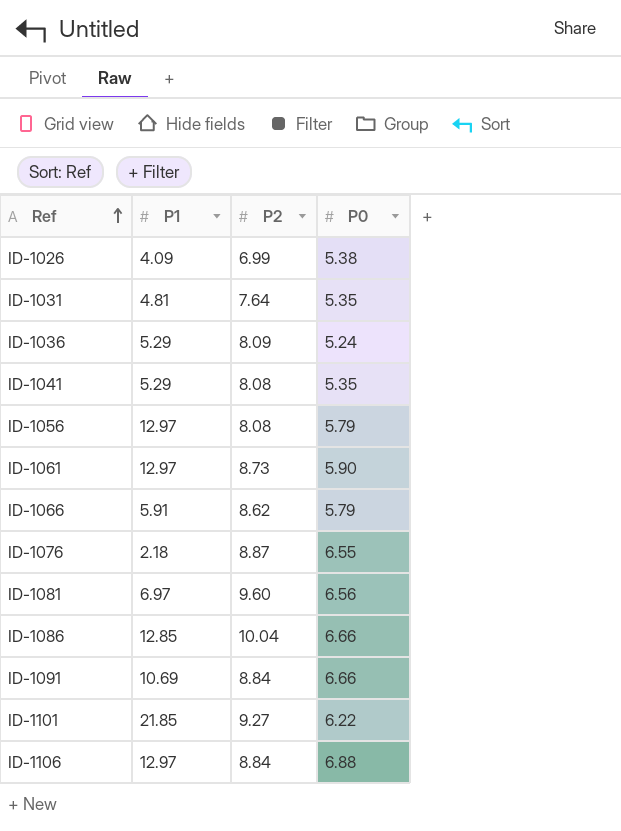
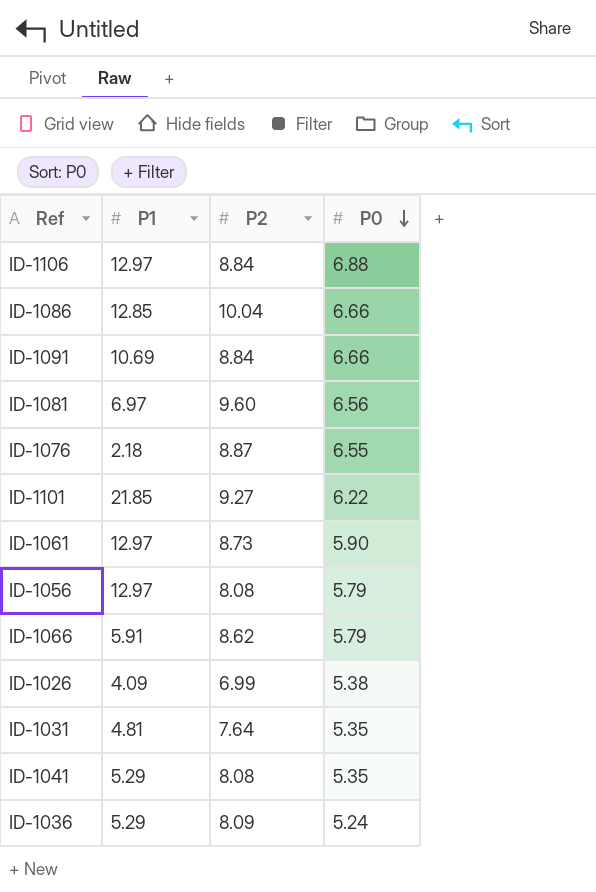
row order: Ref ascending -> P0 descending

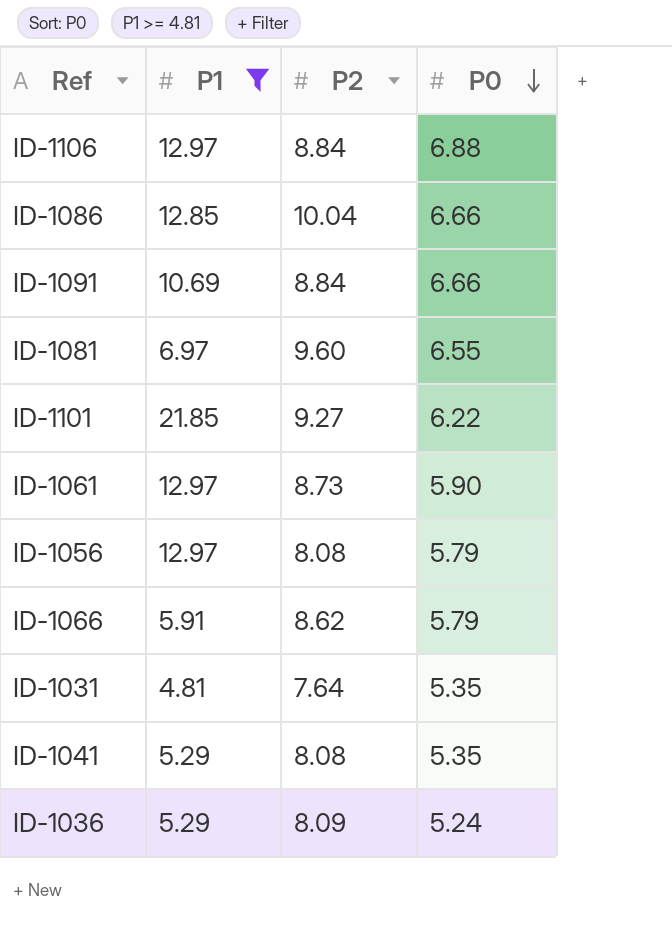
filter: none -> P1 >= 4.81
ID-1081 | P0: 6.56 -> 6.55

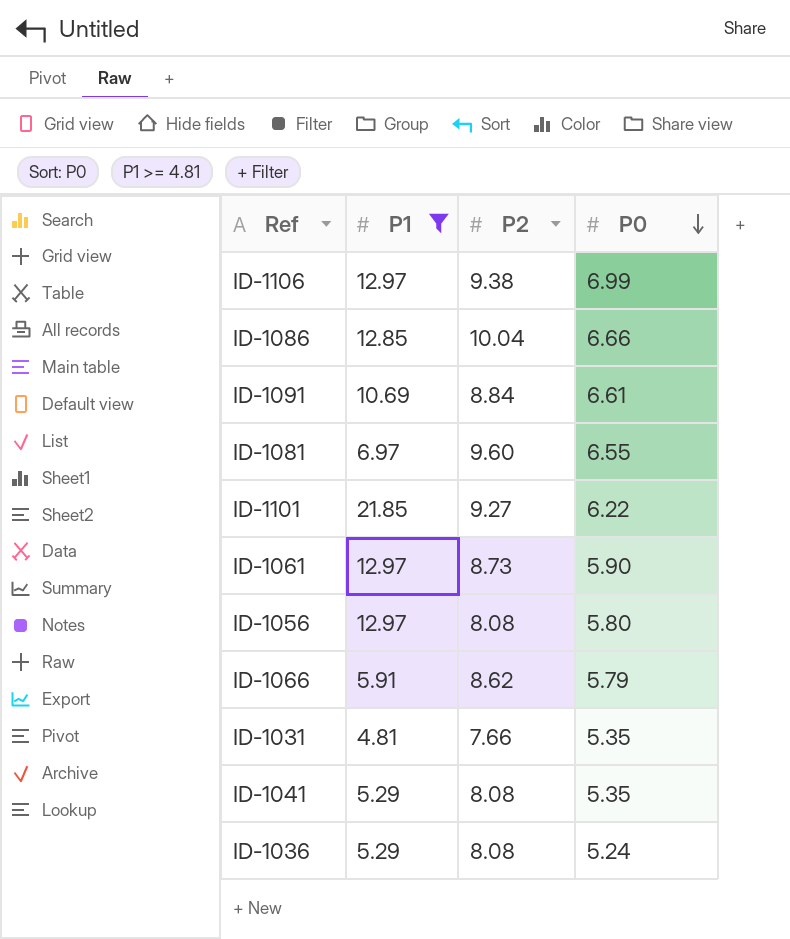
ID-1106 | P2: 8.84 -> 9.38
ID-1106 | P0: 6.88 -> 6.99
ID-1091 | P0: 6.66 -> 6.61
ID-1056 | P0: 5.79 -> 5.80
ID-1031 | P2: 7.64 -> 7.66
ID-1036 | P2: 8.09 -> 8.08

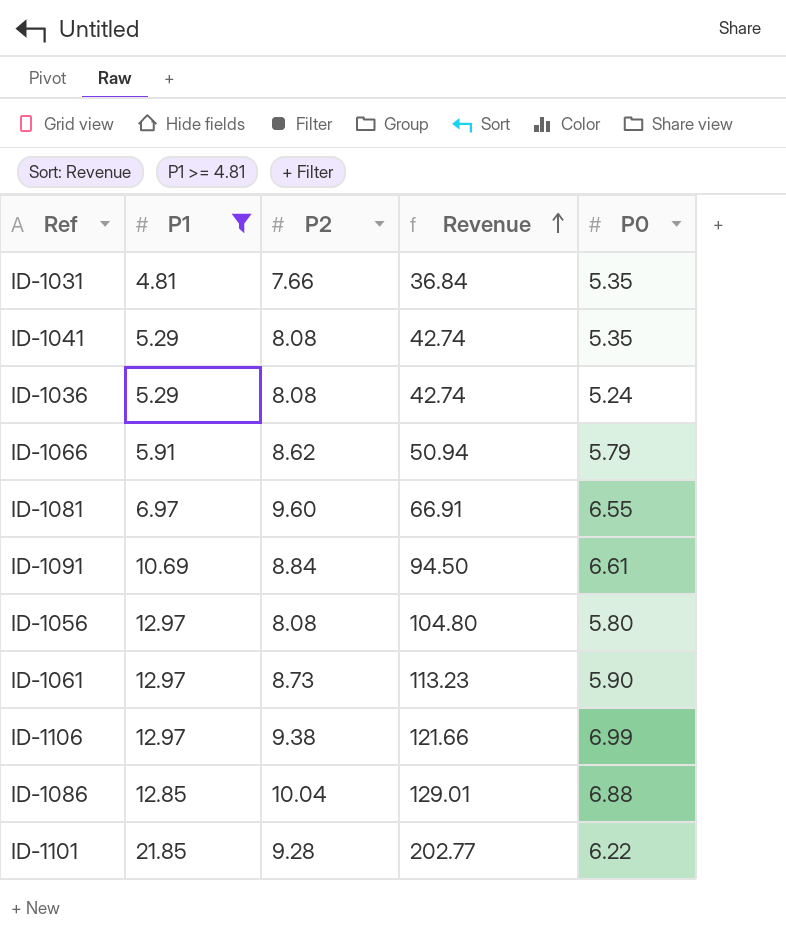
row order: P0 descending -> Revenue ascending
column Revenue | formula: none -> [P1] * [P2]
ID-1086 | P0: 6.66 -> 6.88
ID-1101 | P2: 9.27 -> 9.28

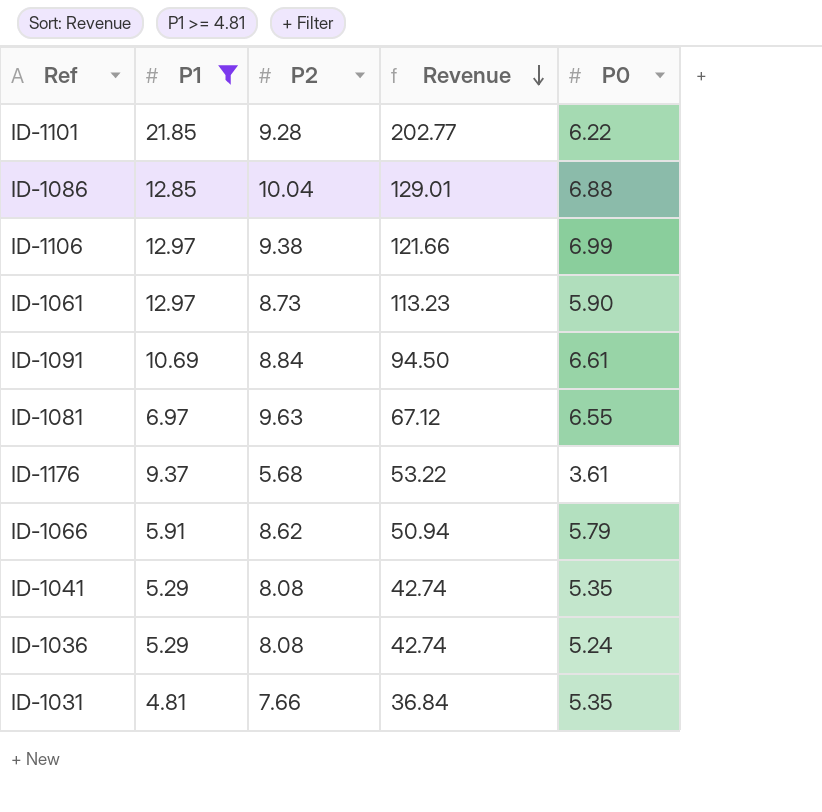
row order: Revenue ascending -> Revenue descending
row ID-1056: 12.97 | 8.08 | 104.80 | 5.80 -> none
ID-1081 | P2: 9.60 -> 9.63
ID-1081 | Revenue: 66.91 -> 67.12
row ID-1176: none -> 9.37 | 5.68 | 53.22 | 3.61

